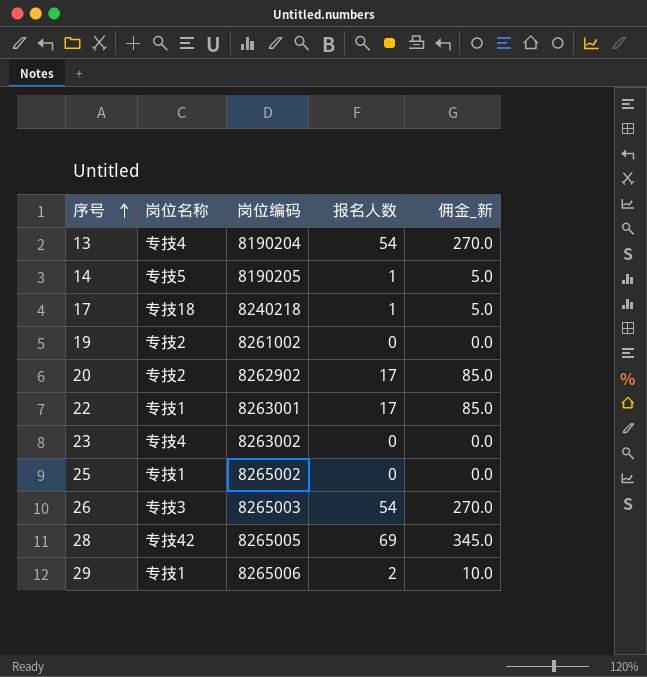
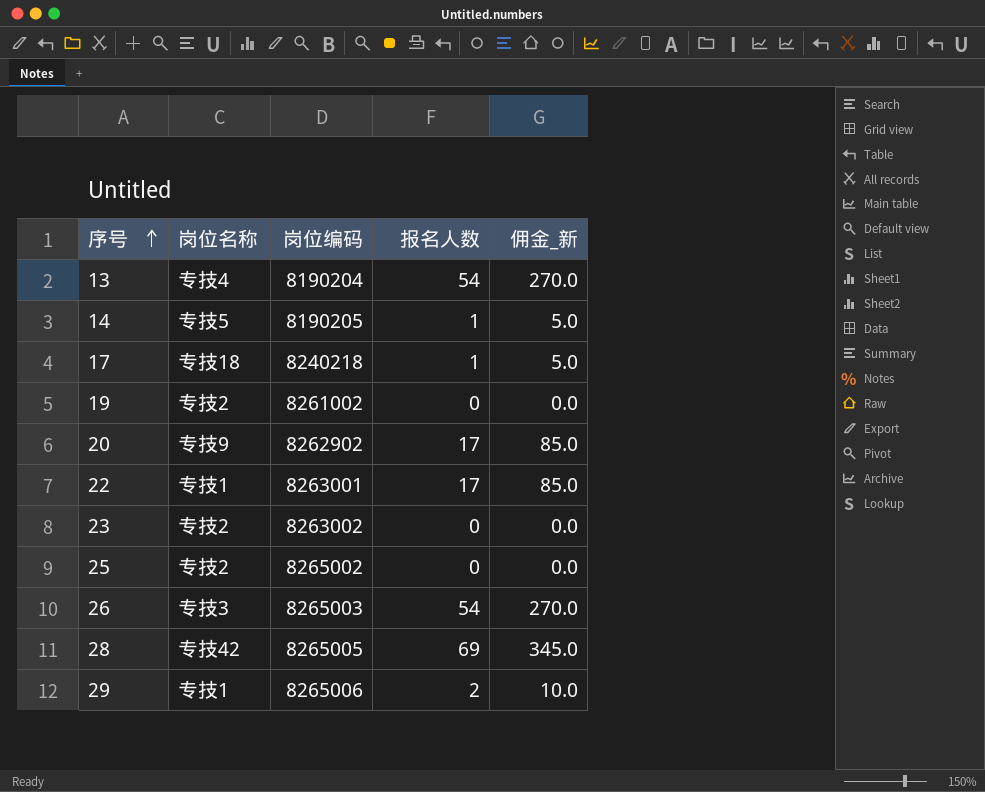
20 | 岗位名称: 专技2 -> 专技9
23 | 岗位名称: 专技4 -> 专技2
25 | 岗位名称: 专技1 -> 专技2

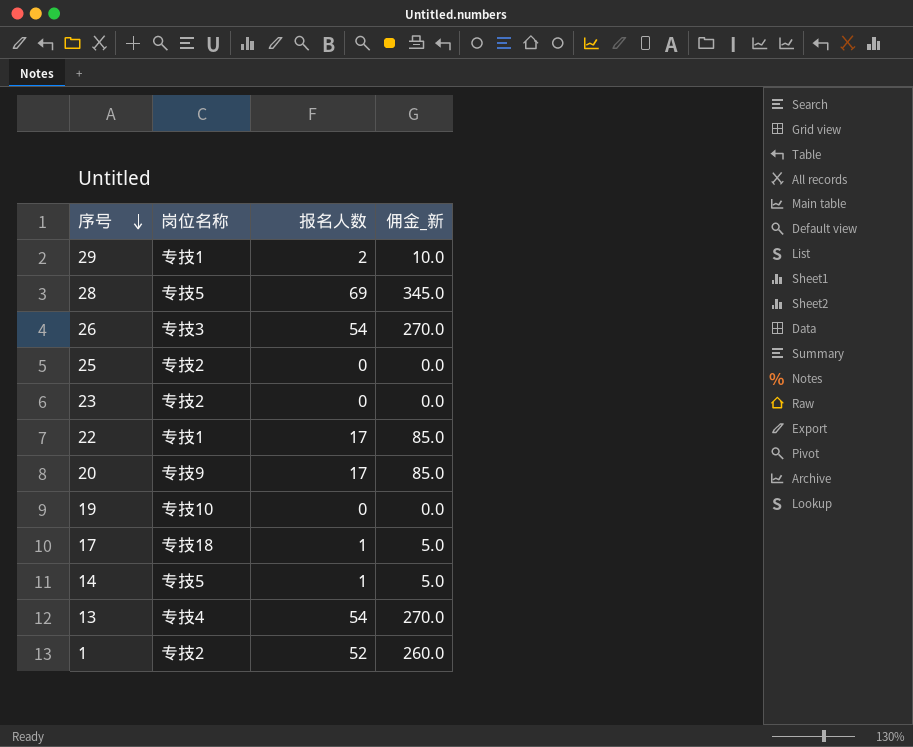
row order: 序号 ascending -> 序号 descending
column 岗位编码 | position: 3 -> none
28 | 岗位名称: 专技42 -> 专技5
19 | 岗位名称: 专技2 -> 专技10
row 1: none -> 专技2 | 52 | 260.0

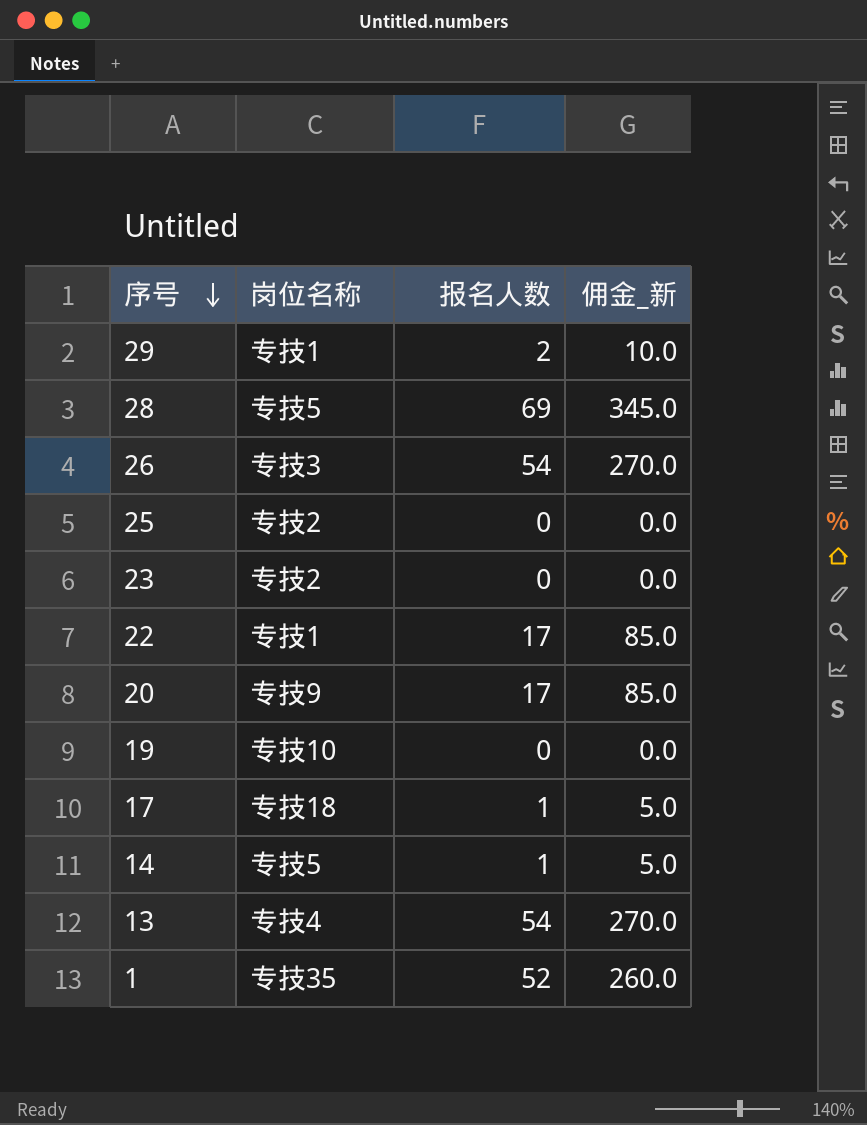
1 | 岗位名称: 专技2 -> 专技35

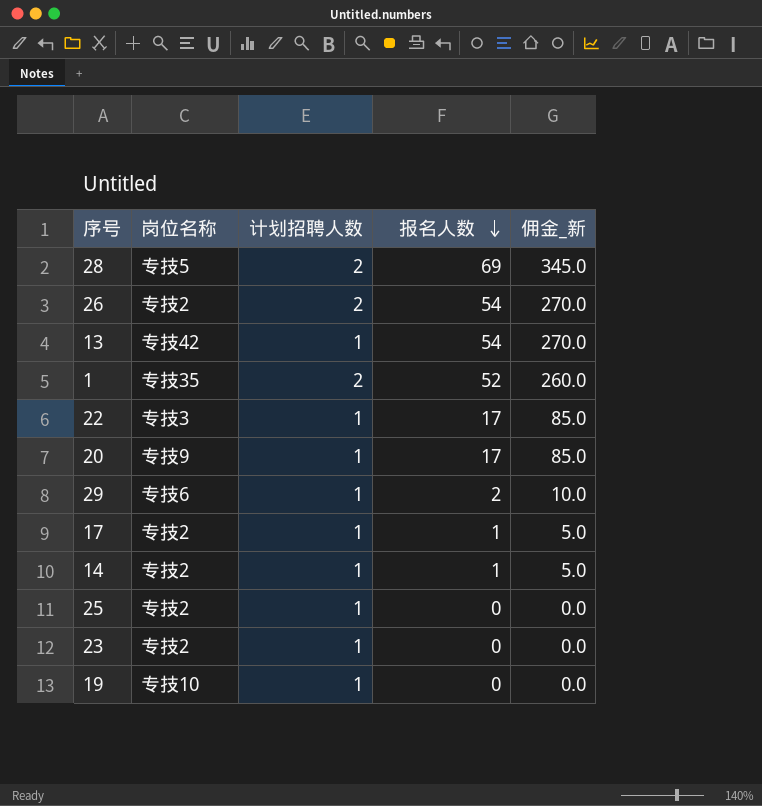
row order: 序号 descending -> 报名人数 descending
column 计划招聘人数 | position: none -> 3
26 | 岗位名称: 专技3 -> 专技2
13 | 岗位名称: 专技4 -> 专技42
22 | 岗位名称: 专技1 -> 专技3
29 | 岗位名称: 专技1 -> 专技6
17 | 岗位名称: 专技18 -> 专技2
14 | 岗位名称: 专技5 -> 专技2

